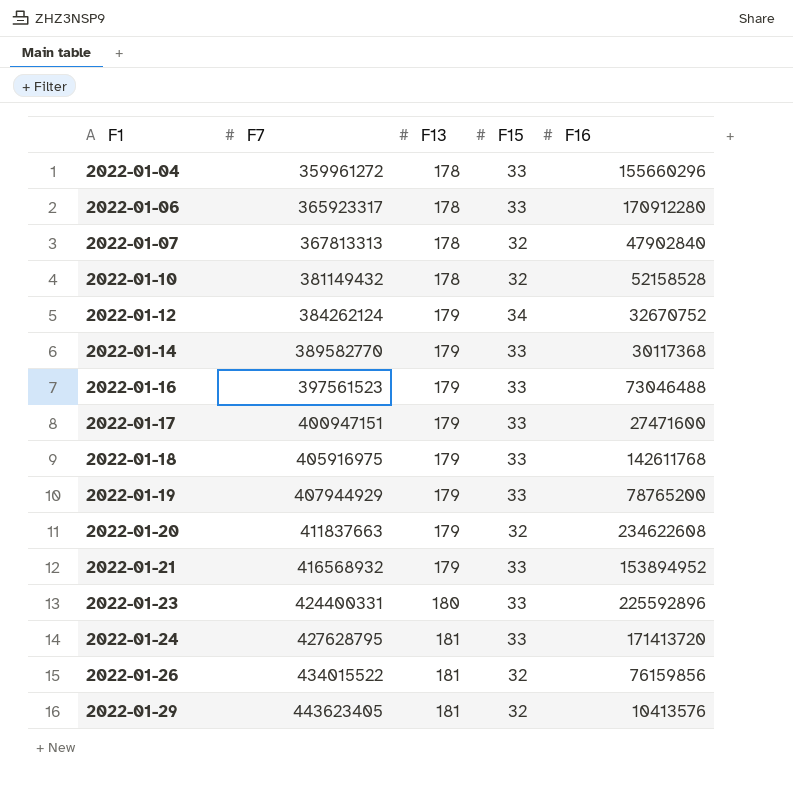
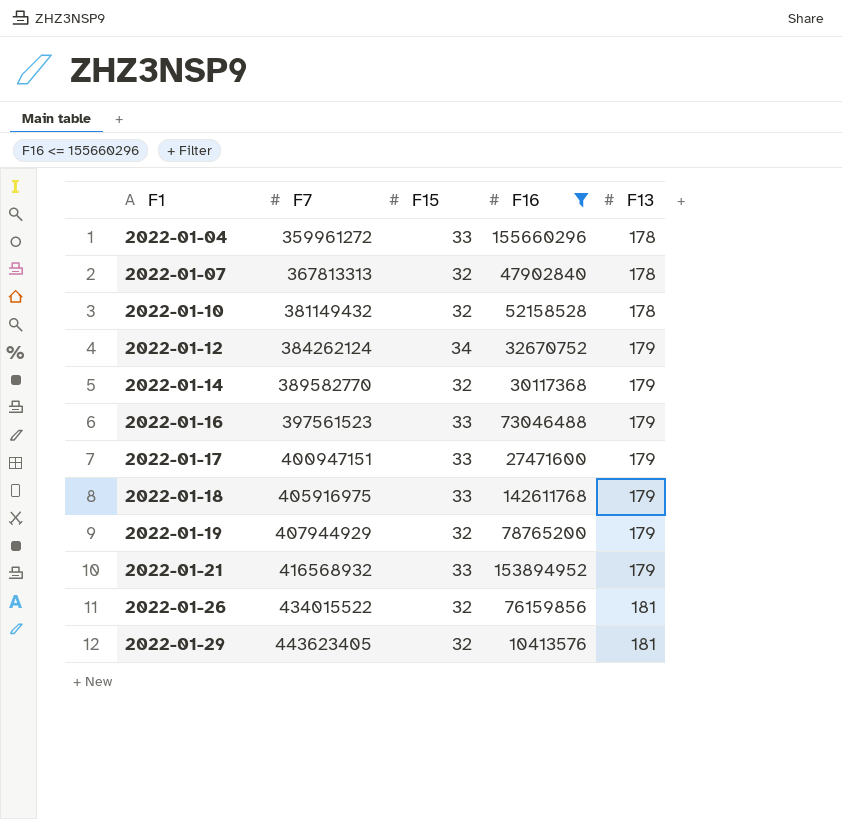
filter: none -> F16 <= 155660296
column F13 | position: 3 -> 5
2022-01-14 | F15: 33 -> 32
2022-01-19 | F15: 33 -> 32

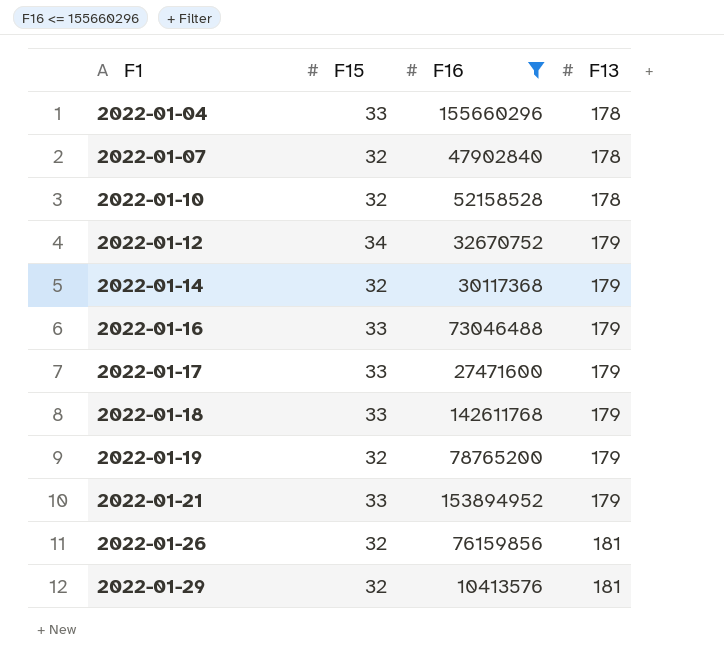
column F7 | position: 2 -> none

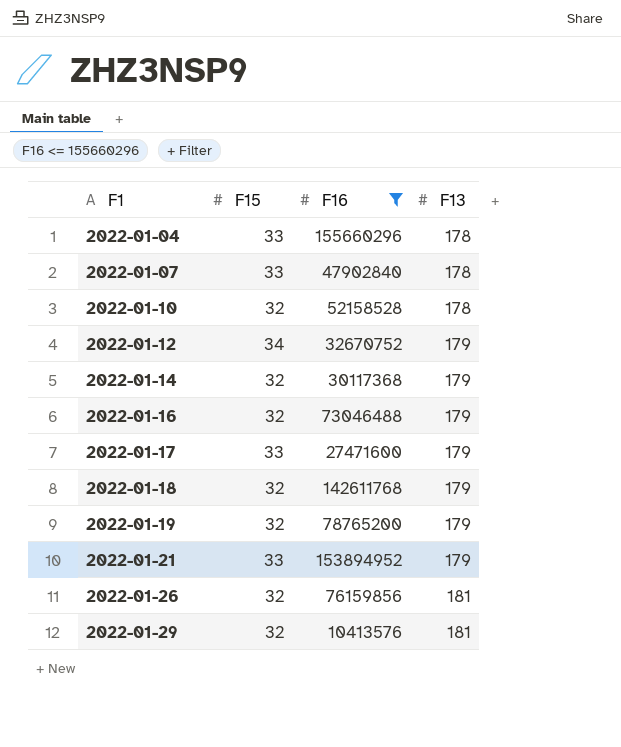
2022-01-07 | F15: 32 -> 33
2022-01-16 | F15: 33 -> 32
2022-01-18 | F15: 33 -> 32

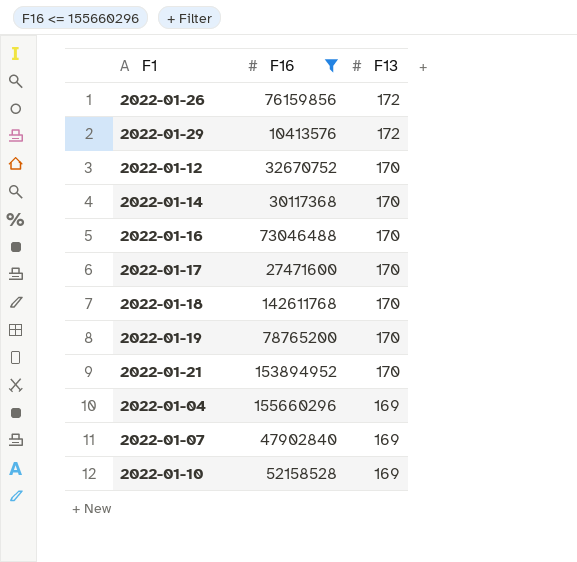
row order: F1 ascending -> F13 descending
column F15 | position: 2 -> none
2022-01-26 | F13: 181 -> 172
2022-01-29 | F13: 181 -> 172
2022-01-12 | F13: 179 -> 170
2022-01-14 | F13: 179 -> 170
2022-01-16 | F13: 179 -> 170
2022-01-17 | F13: 179 -> 170
2022-01-18 | F13: 179 -> 170
2022-01-19 | F13: 179 -> 170
2022-01-21 | F13: 179 -> 170
2022-01-04 | F13: 178 -> 169
2022-01-07 | F13: 178 -> 169
2022-01-10 | F13: 178 -> 169

